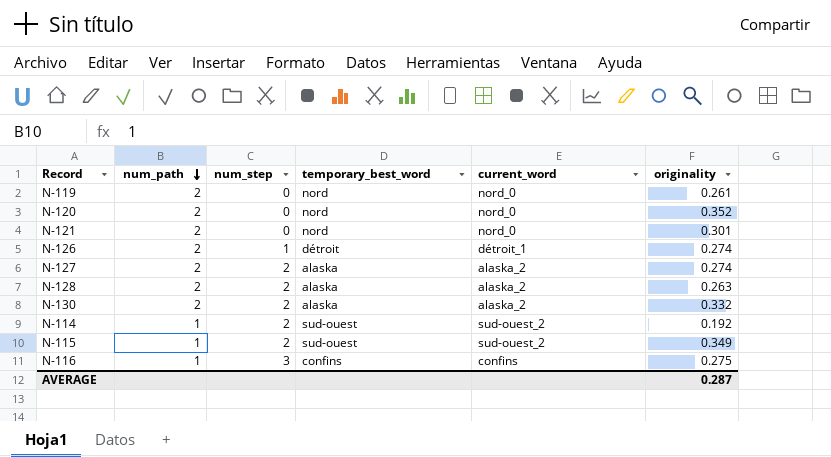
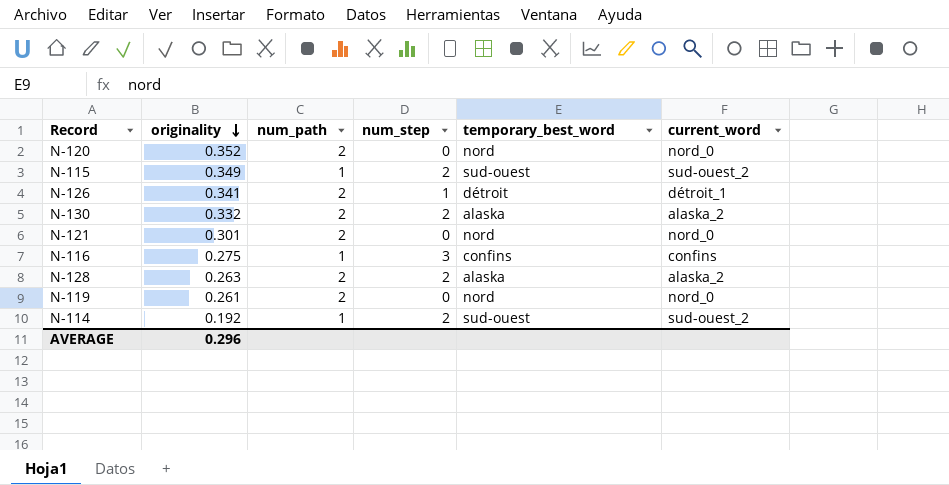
row order: num_path descending -> originality descending
column originality | position: 6 -> 2
row N-127: 2 | 2 | alaska | alaska_2 | 0.274 -> none
N-126 | originality: 0.274 -> 0.341
AVERAGE | originality: 0.287 -> 0.296

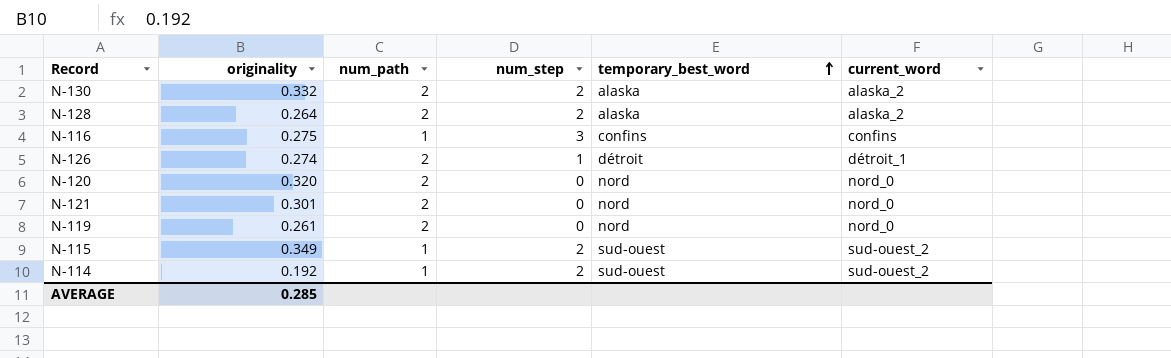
row order: originality descending -> temporary_best_word ascending
N-128 | originality: 0.263 -> 0.264
N-126 | originality: 0.341 -> 0.274
N-120 | originality: 0.352 -> 0.320
AVERAGE | originality: 0.296 -> 0.285

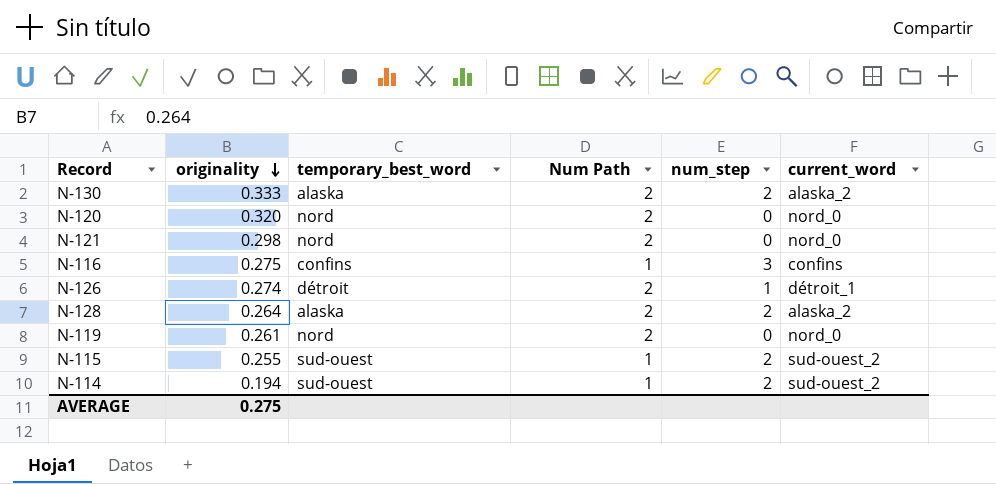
row order: temporary_best_word ascending -> originality descending
column temporary_best_word | position: 5 -> 3
column name: num_path -> Num Path
N-130 | originality: 0.332 -> 0.333
N-121 | originality: 0.301 -> 0.298
N-115 | originality: 0.349 -> 0.255
N-114 | originality: 0.192 -> 0.194
AVERAGE | originality: 0.285 -> 0.275

